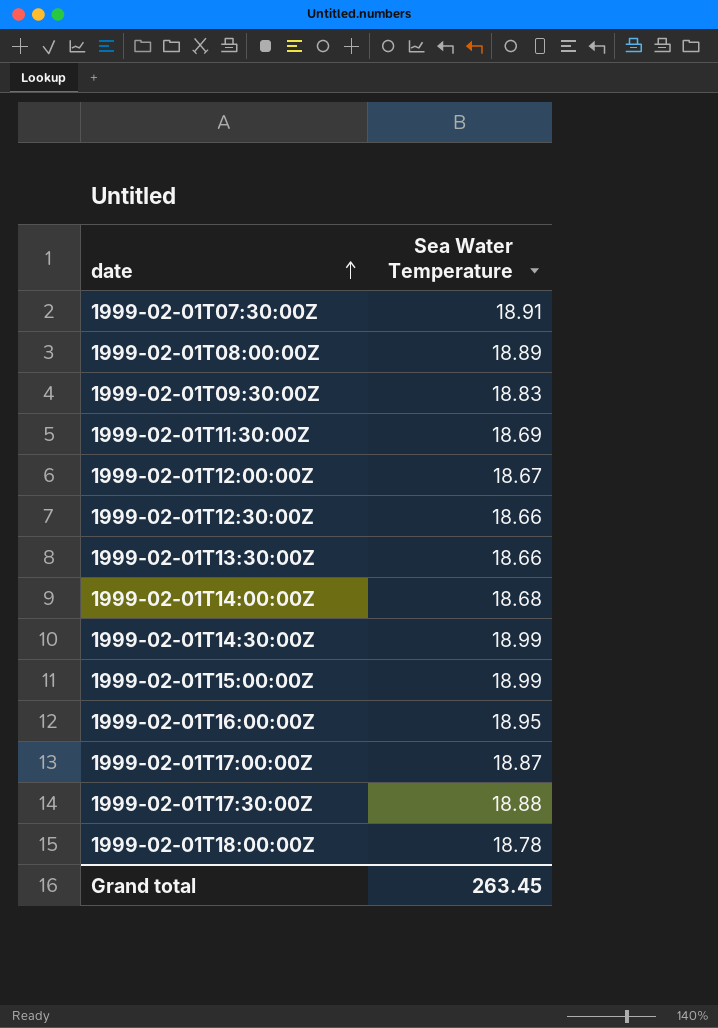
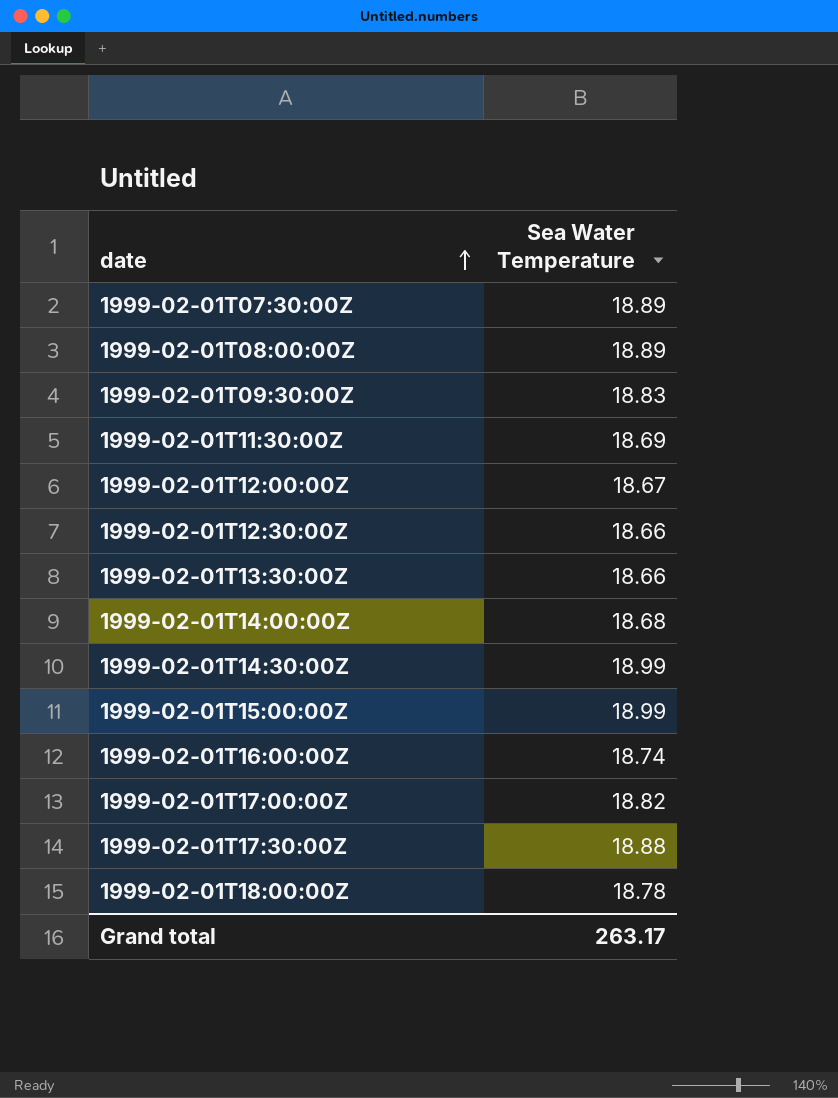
1999-02-01T07:30:00Z | Sea Water Temperature: 18.91 -> 18.89
1999-02-01T16:00:00Z | Sea Water Temperature: 18.95 -> 18.74
1999-02-01T17:00:00Z | Sea Water Temperature: 18.87 -> 18.82
Grand total | Sea Water Temperature: 263.45 -> 263.17

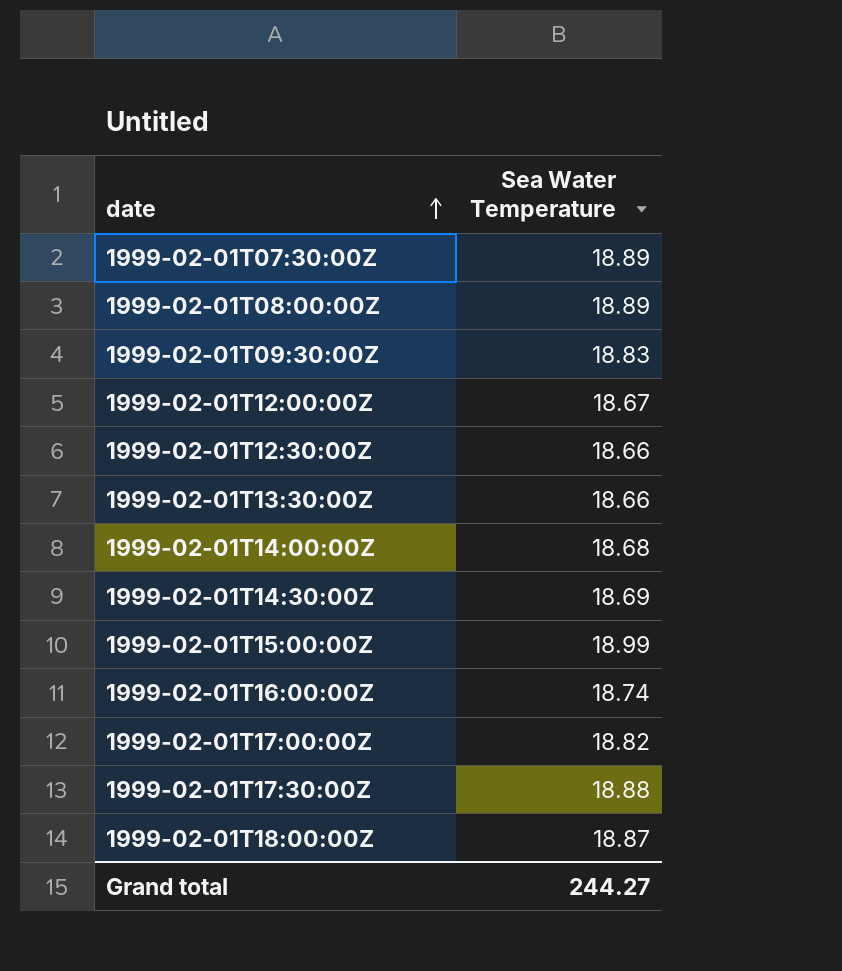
row 1999-02-01T11:30:00Z: 18.69 -> none
1999-02-01T14:30:00Z | Sea Water Temperature: 18.99 -> 18.69
1999-02-01T18:00:00Z | Sea Water Temperature: 18.78 -> 18.87
Grand total | Sea Water Temperature: 263.17 -> 244.27

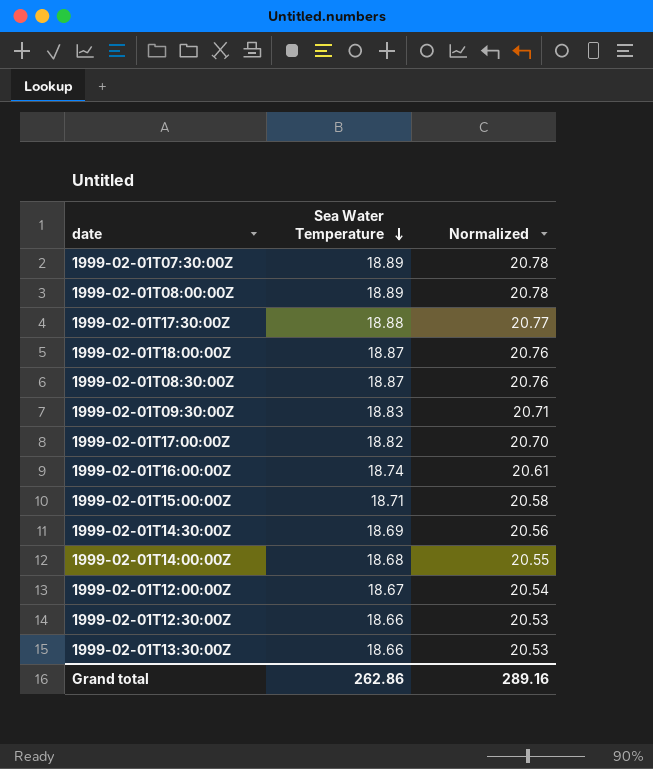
row order: date ascending -> Sea Water Temperature descending
column Normalized | formula: none -> [Sea Water Temperature] * 1.1
row 1999-02-01T08:30:00Z: none -> 18.87 | 20.76
1999-02-01T15:00:00Z | Sea Water Temperature: 18.99 -> 18.71
Grand total | Sea Water Temperature: 244.27 -> 262.86

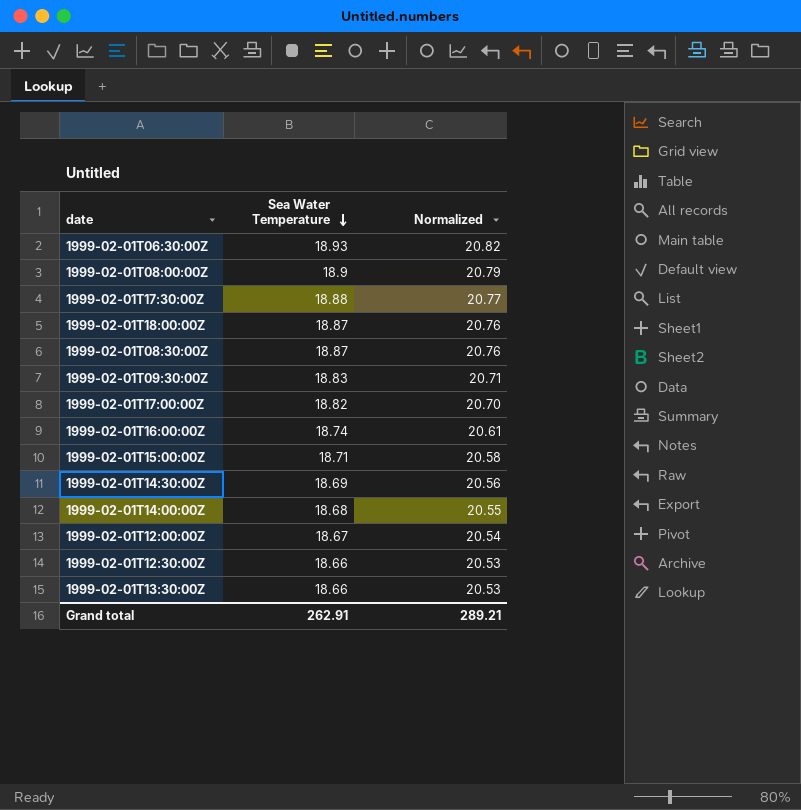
row 1999-02-01T07:30:00Z: 18.89 | 20.78 -> none
row 1999-02-01T06:30:00Z: none -> 18.93 | 20.82
1999-02-01T08:00:00Z | Sea Water Temperature: 18.89 -> 18.9
1999-02-01T08:00:00Z | Normalized: 20.78 -> 20.79
Grand total | Sea Water Temperature: 262.86 -> 262.91
Grand total | Normalized: 289.16 -> 289.21

